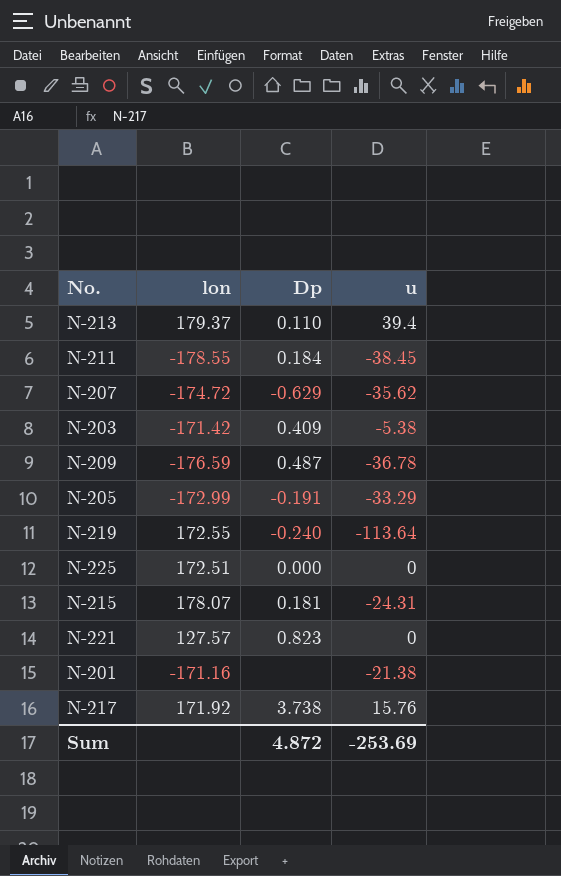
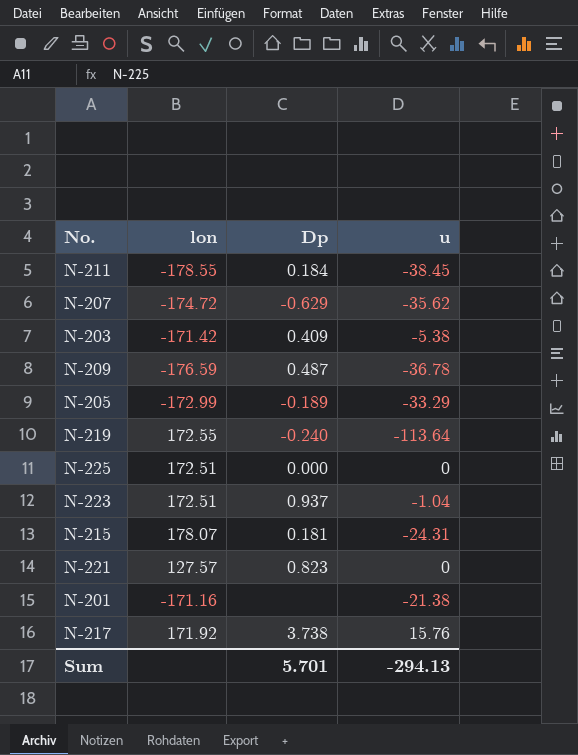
row N-213: 179.37 | 0.110 | 39.4 -> none
N-205 | Dp: -0.191 -> -0.189
row N-223: none -> 172.51 | 0.937 | -1.04
Sum | Dp: 4.872 -> 5.701
Sum | u: -253.69 -> -294.13

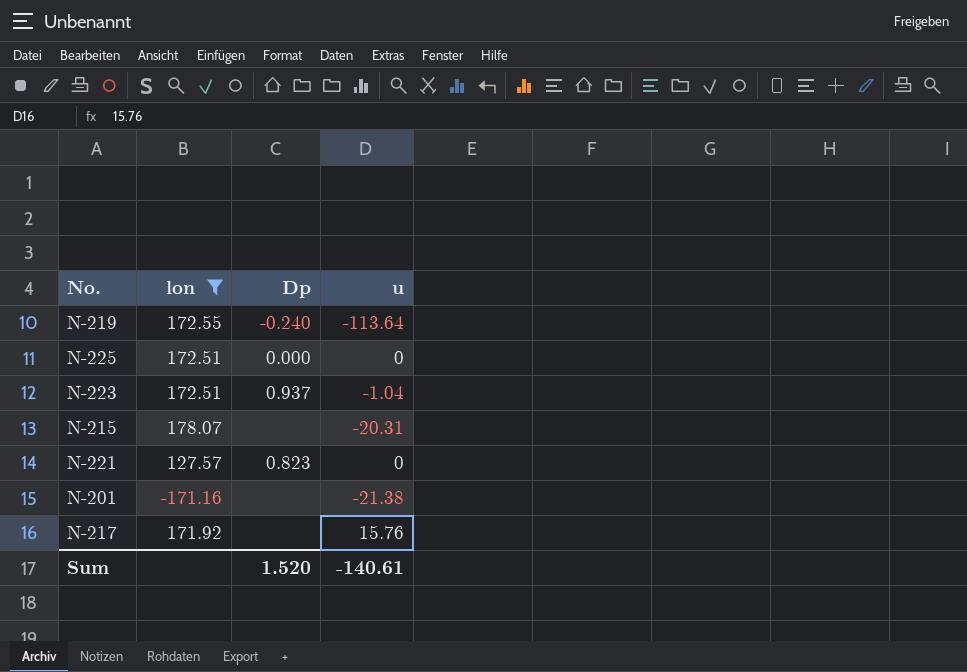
filter: none -> lon >= -171.16
N-215 | Dp: 0.181 -> none
N-215 | u: -24.31 -> -20.31
N-217 | Dp: 3.738 -> none
Sum | Dp: 5.701 -> 1.520
Sum | u: -294.13 -> -140.61

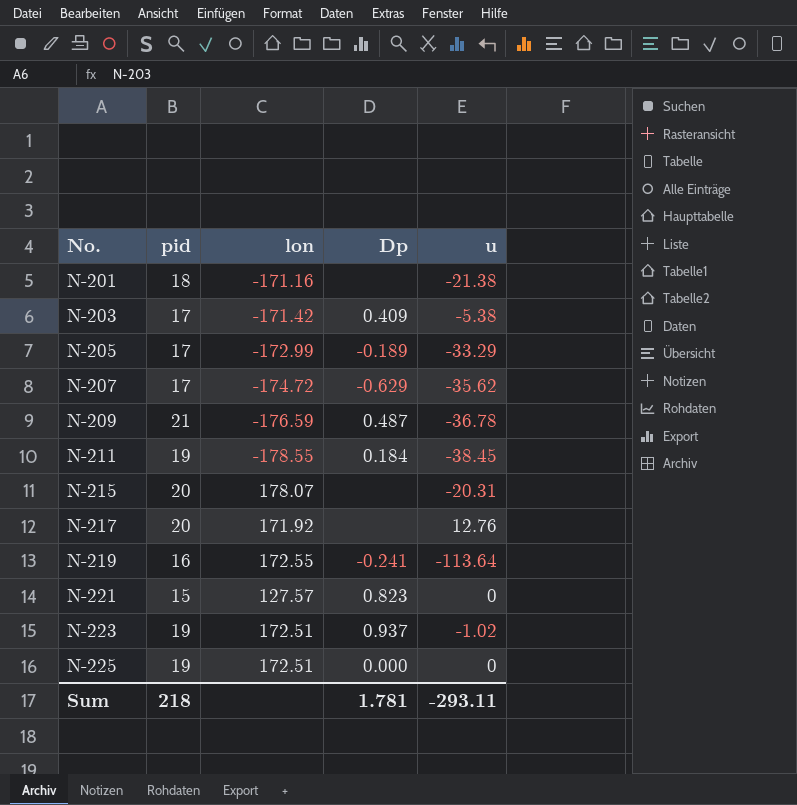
filter: lon >= -171.16 -> none
row order: none -> No. ascending
column pid | position: none -> 2
N-217 | u: 15.76 -> 12.76
N-219 | Dp: -0.240 -> -0.241
N-223 | u: -1.04 -> -1.02
Sum | Dp: 1.520 -> 1.781
Sum | u: -140.61 -> -293.11

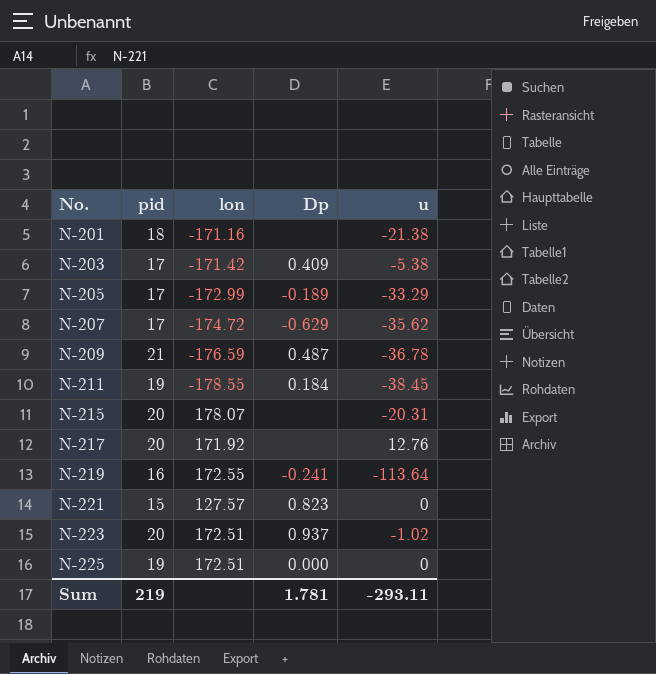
N-223 | pid: 19 -> 20
Sum | pid: 218 -> 219

